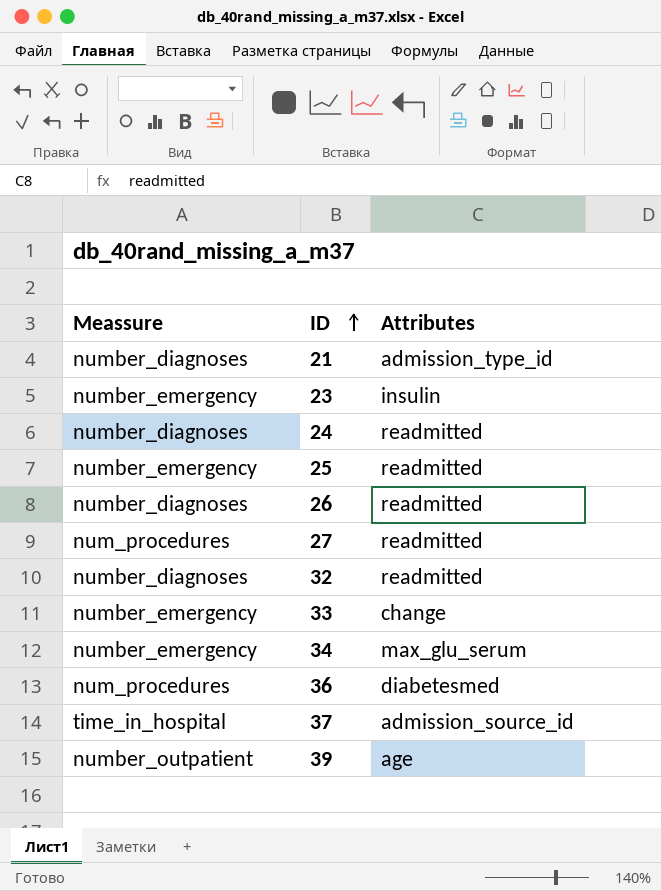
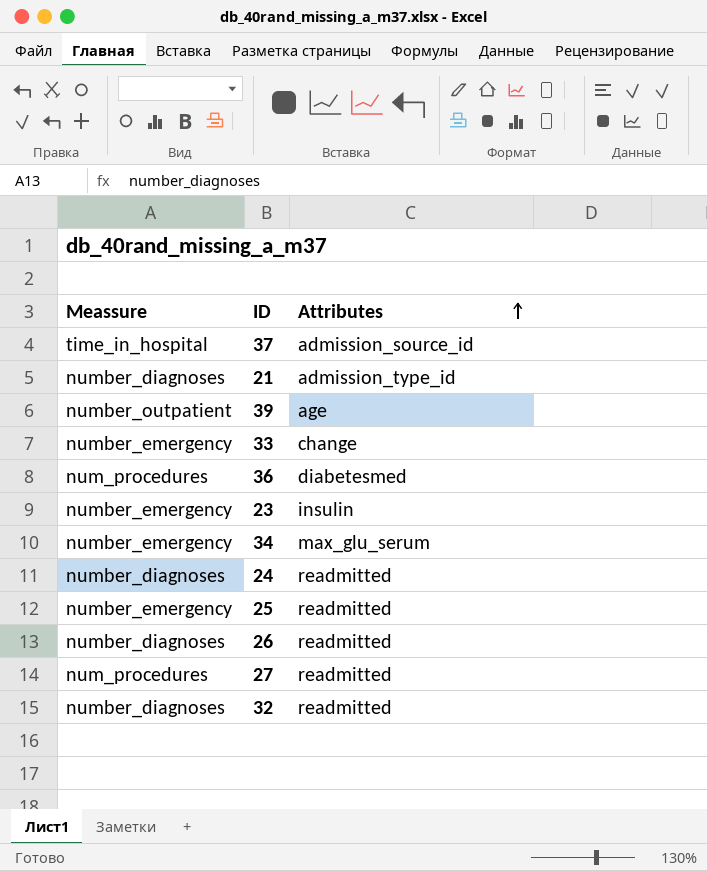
row order: ID ascending -> Attributes ascending

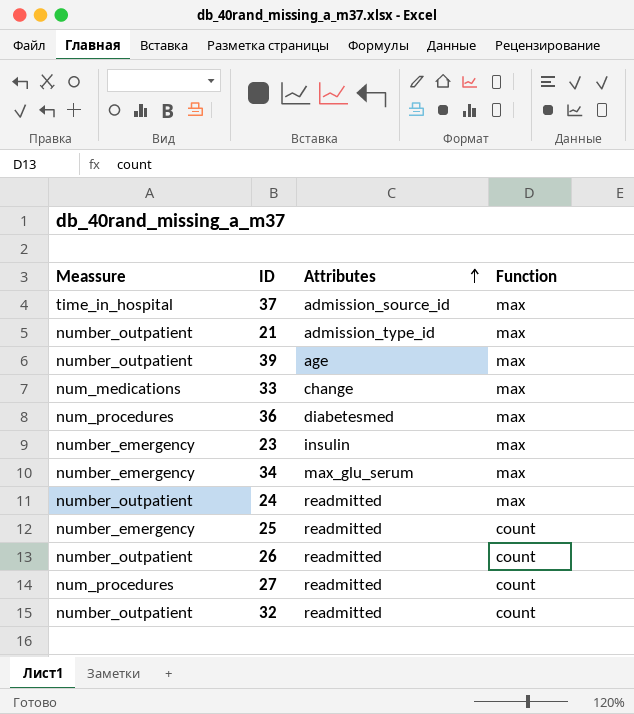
column Function | position: none -> 4
21 | Meassure: number_diagnoses -> number_outpatient
33 | Meassure: number_emergency -> num_medications
24 | Meassure: number_diagnoses -> number_outpatient
26 | Meassure: number_diagnoses -> number_outpatient
32 | Meassure: number_diagnoses -> number_outpatient

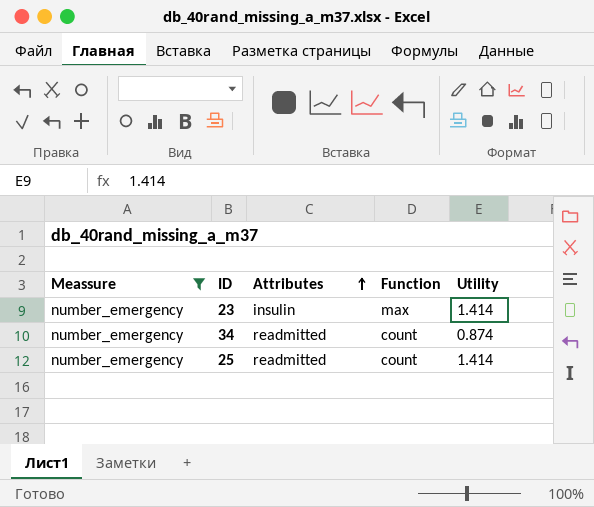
filter: none -> Meassure = number_emergency
column Utility | position: none -> 5
34 | Attributes: max_glu_serum -> readmitted
34 | Function: max -> count

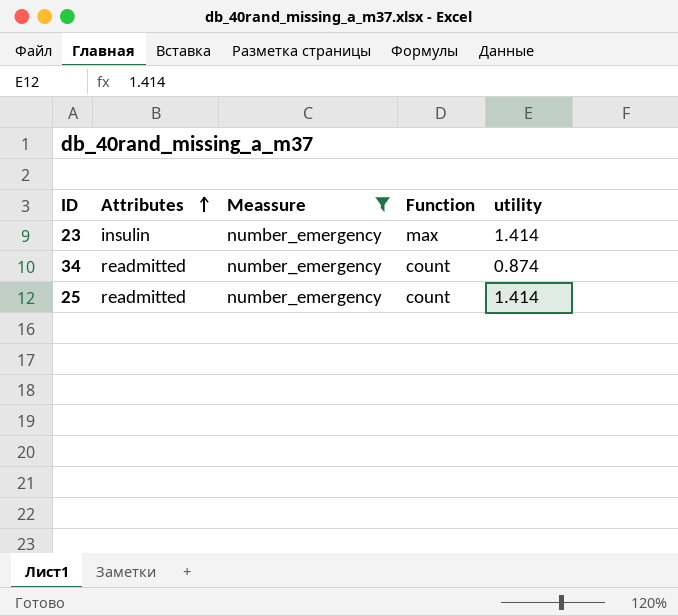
column Meassure | position: 1 -> 3
column name: Utility -> utility

